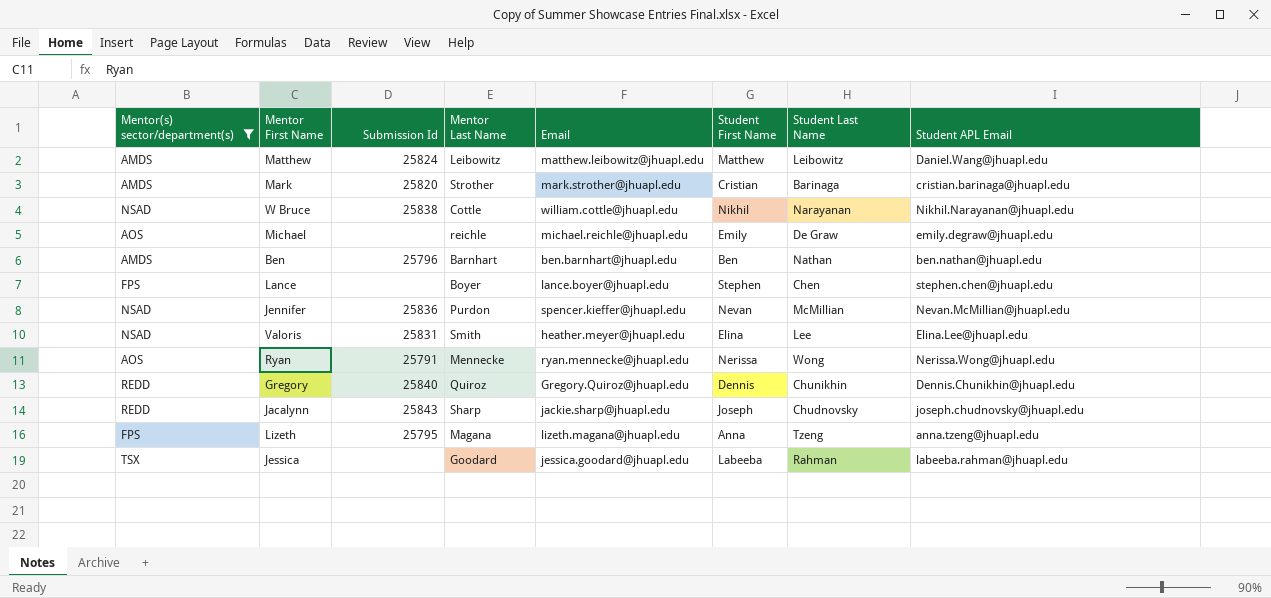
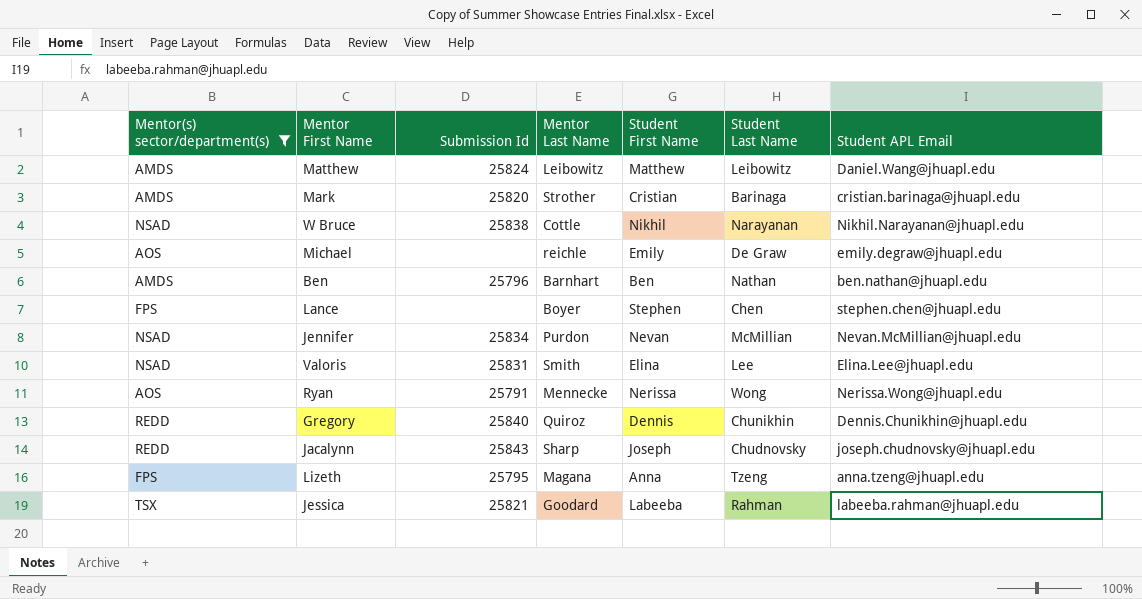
column Email | position: 5 -> none
Jennifer | Submission Id: 25836 -> 25834
Jessica | Submission Id: none -> 25821

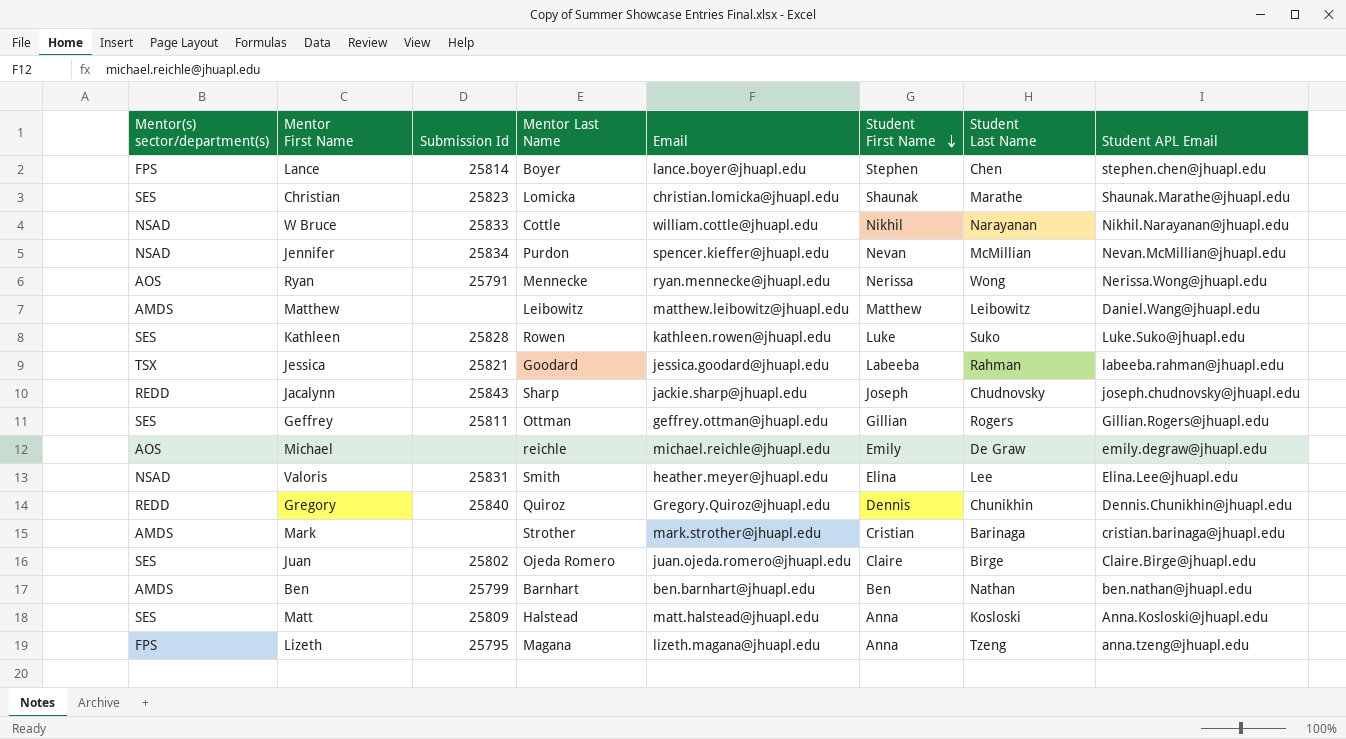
filter: Mentor(s) sector/department(s) != SES -> none
row order: none -> Student First Name descending
column Email | position: none -> 5
Lance | Submission Id: none -> 25814
W Bruce | Submission Id: 25838 -> 25833
Matthew | Submission Id: 25824 -> none
Mark | Submission Id: 25820 -> none
Ben | Submission Id: 25796 -> 25799

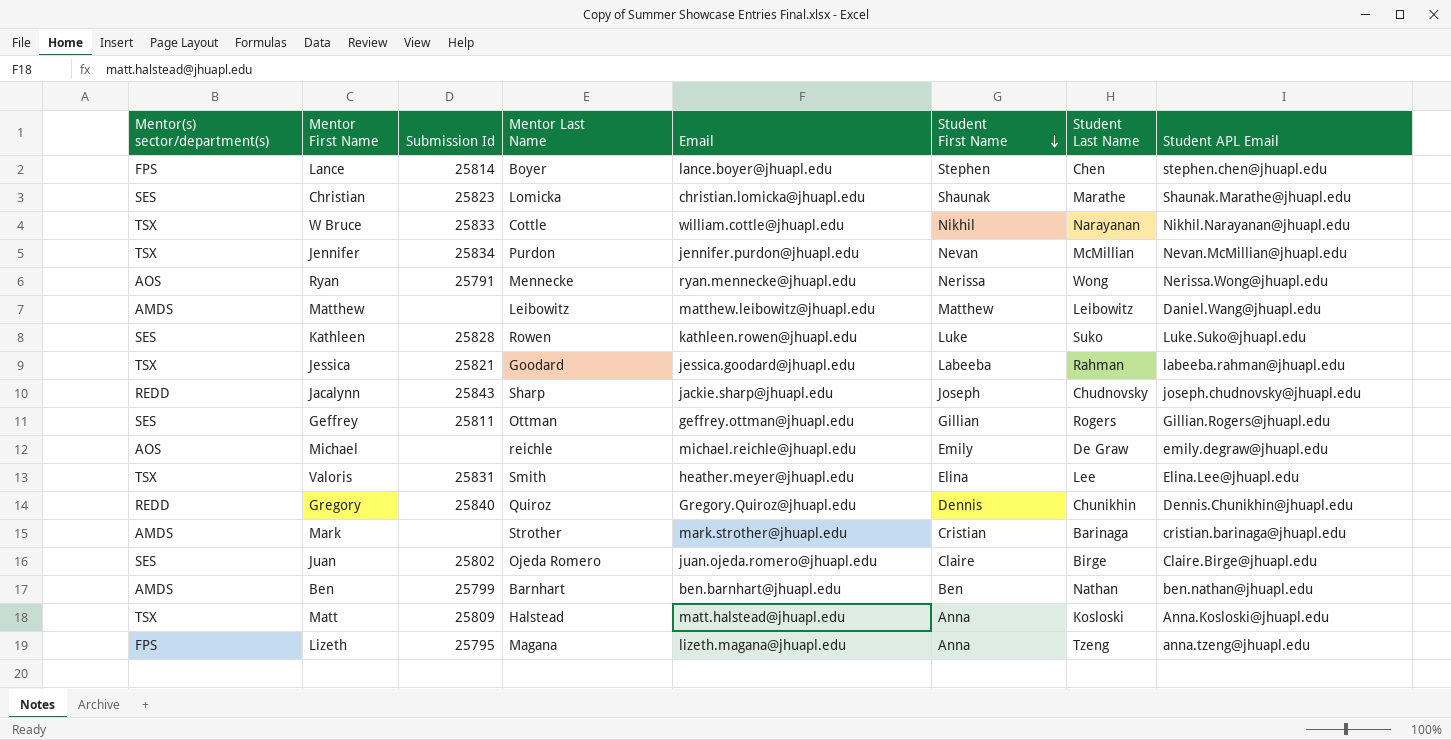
W Bruce | Mentor(s) sector/department(s): NSAD -> TSX
Jennifer | Mentor(s) sector/department(s): NSAD -> TSX
Jennifer | Email: spencer.kieffer@jhuapl.edu -> jennifer.purdon@jhuapl.edu
Valoris | Mentor(s) sector/department(s): NSAD -> TSX
Matt | Mentor(s) sector/department(s): SES -> TSX

